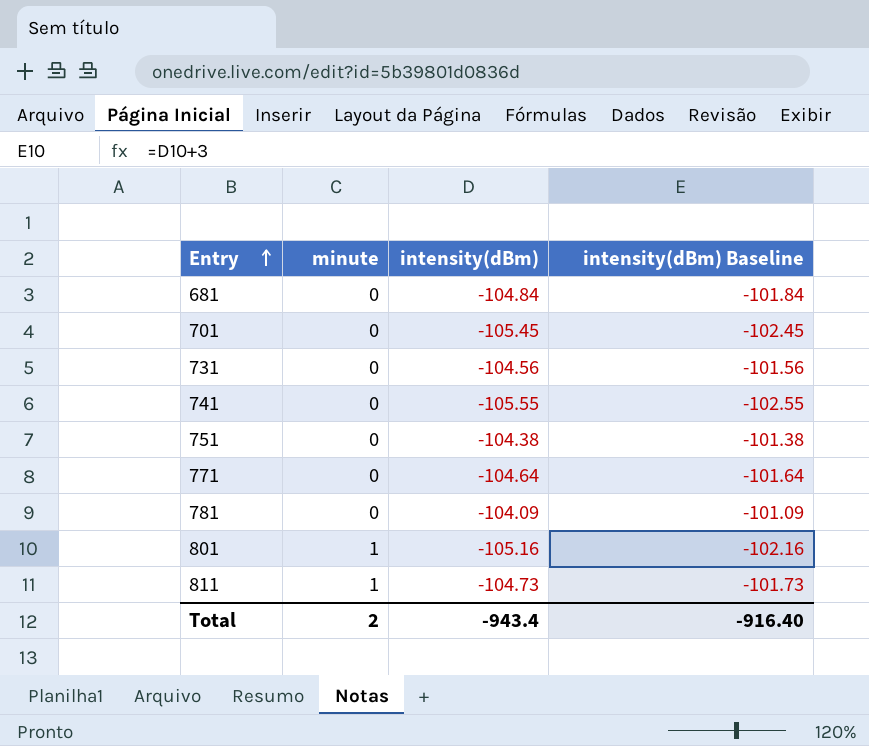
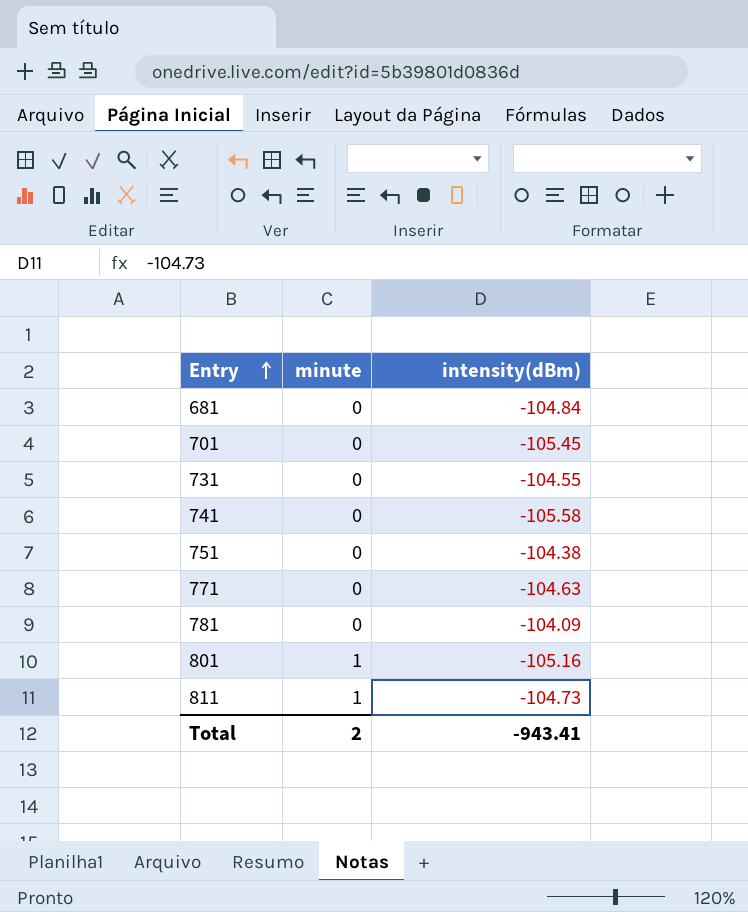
column intensity(dBm) Baseline | formula: [intensity(dBm)] + 3 -> none
731 | intensity(dBm): -104.56 -> -104.55
741 | intensity(dBm): -105.55 -> -105.58
771 | intensity(dBm): -104.64 -> -104.63
Total | intensity(dBm): -943.4 -> -943.41

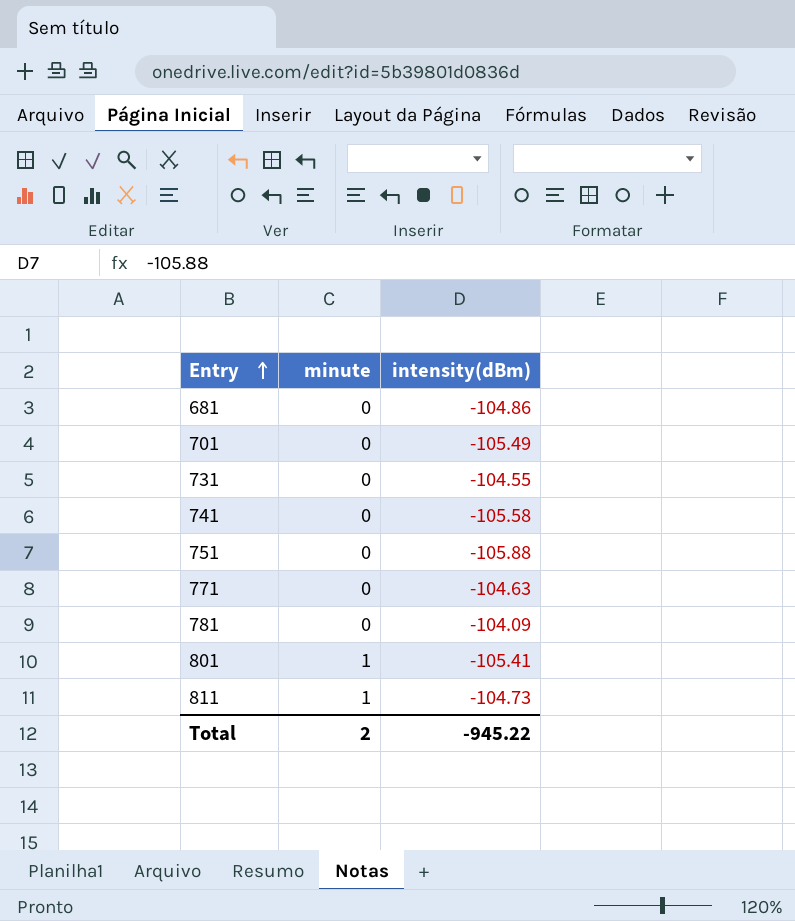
681 | intensity(dBm): -104.84 -> -104.86
701 | intensity(dBm): -105.45 -> -105.49
751 | intensity(dBm): -104.38 -> -105.88
801 | intensity(dBm): -105.16 -> -105.41
Total | intensity(dBm): -943.41 -> -945.22

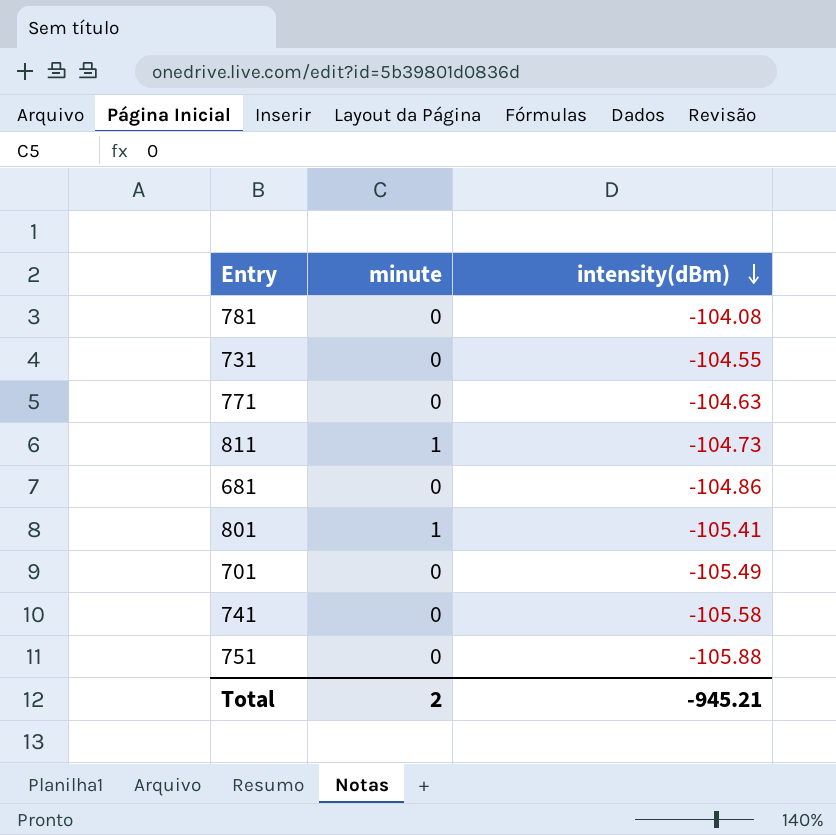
row order: Entry ascending -> intensity(dBm) descending
781 | intensity(dBm): -104.09 -> -104.08
Total | intensity(dBm): -945.22 -> -945.21

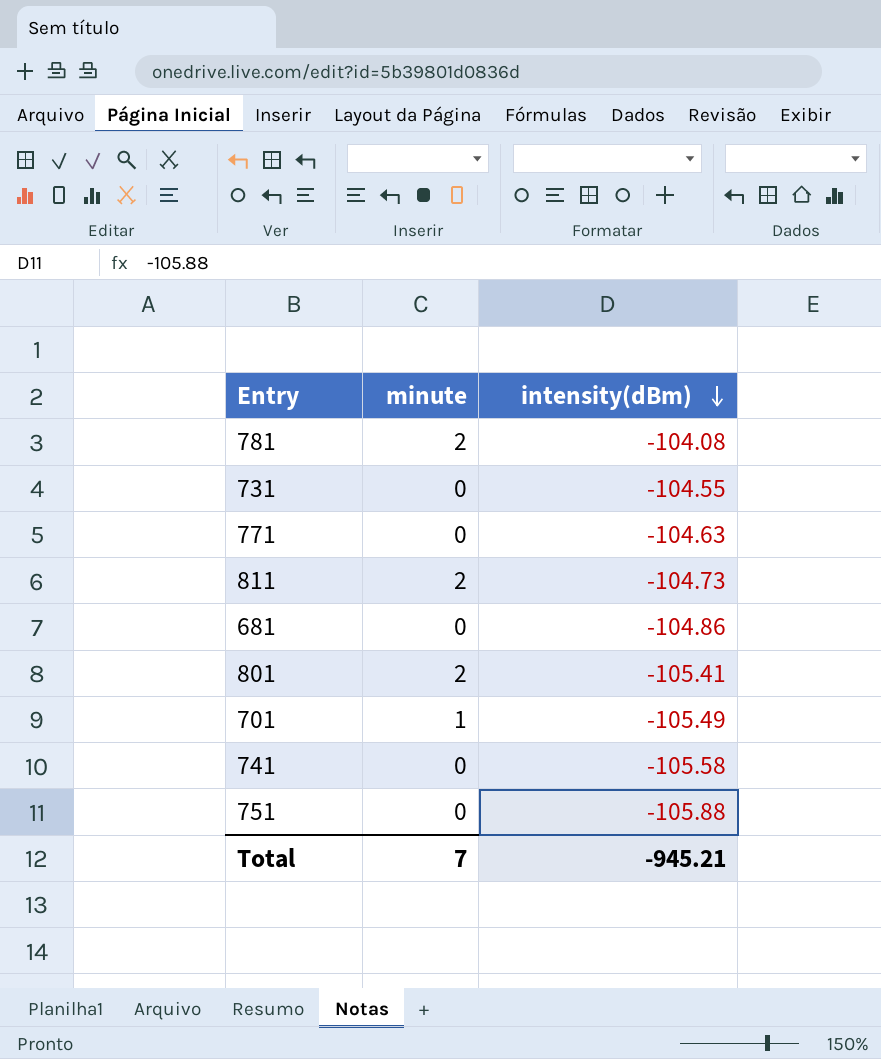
781 | minute: 0 -> 2
811 | minute: 1 -> 2
801 | minute: 1 -> 2
701 | minute: 0 -> 1
Total | minute: 2 -> 7

